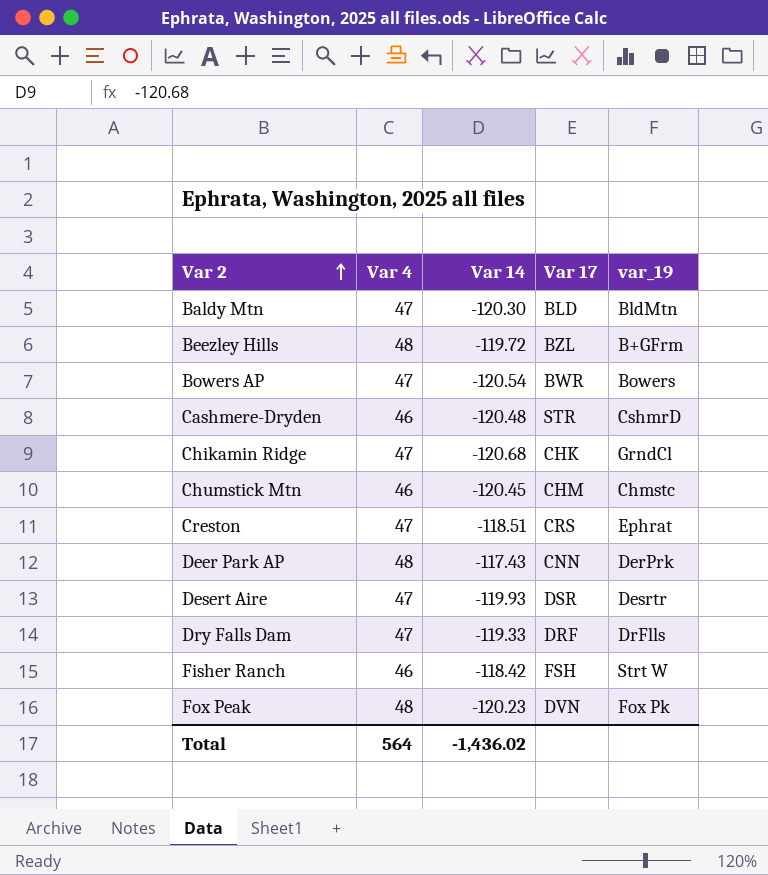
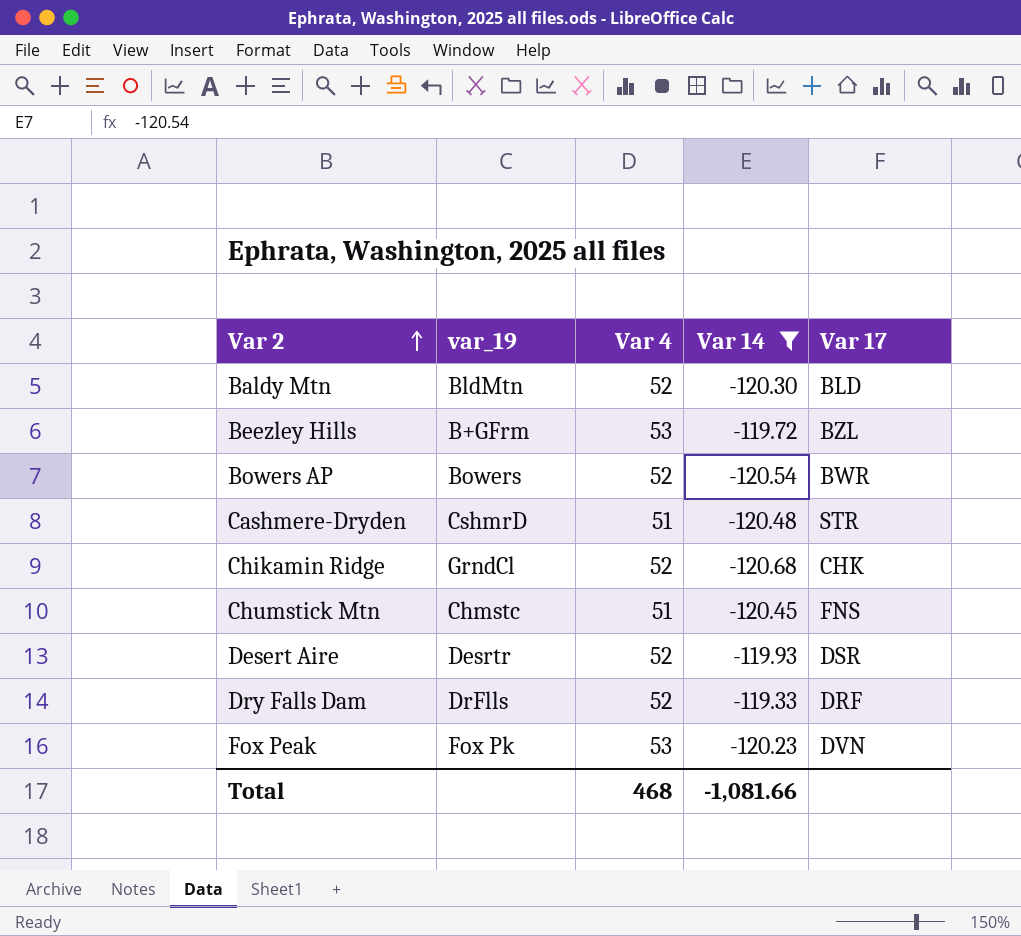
filter: none -> Var 14 <= -119.33
column var_19 | position: 5 -> 2
Baldy Mtn | Var 4: 47 -> 52
Beezley Hills | Var 4: 48 -> 53
Bowers AP | Var 4: 47 -> 52
Cashmere-Dryden | Var 4: 46 -> 51
Chikamin Ridge | Var 4: 47 -> 52
Chumstick Mtn | Var 4: 46 -> 51
Chumstick Mtn | Var 17: CHM -> FNS
Desert Aire | Var 4: 47 -> 52
Dry Falls Dam | Var 4: 47 -> 52
Fox Peak | Var 4: 48 -> 53
Total | Var 4: 564 -> 468
Total | Var 14: -1,436.02 -> -1,081.66

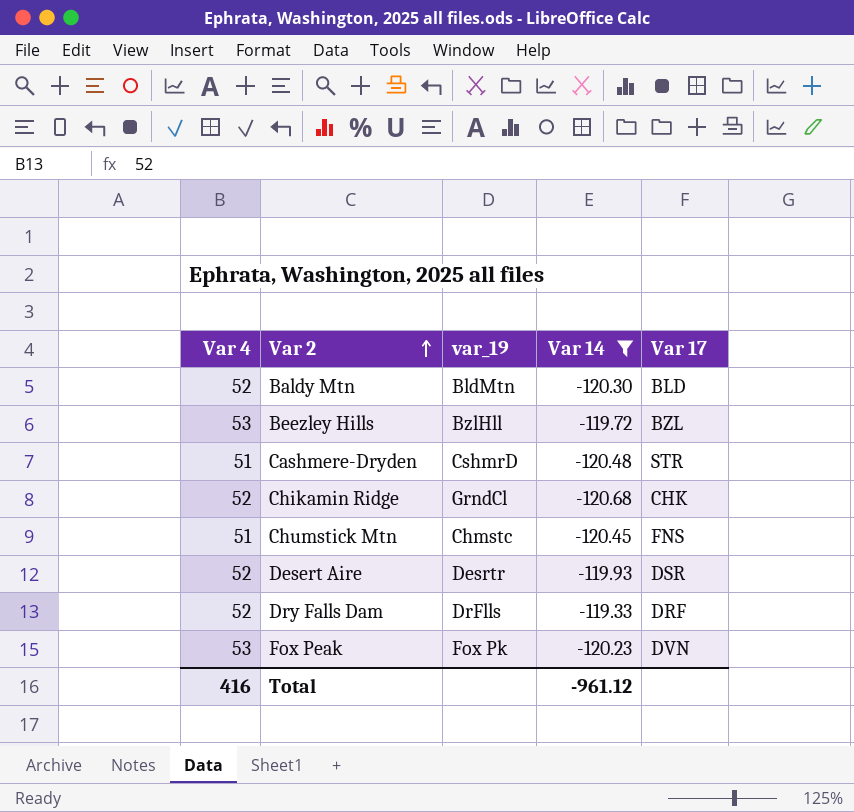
column Var 4 | position: 3 -> 1
row Bowers AP: Bowers | 52 | -120.54 | BWR -> none
Beezley Hills | var_19: B+GFrm -> BzlHll
Total | Var 4: 468 -> 416
Total | Var 14: -1,081.66 -> -961.12

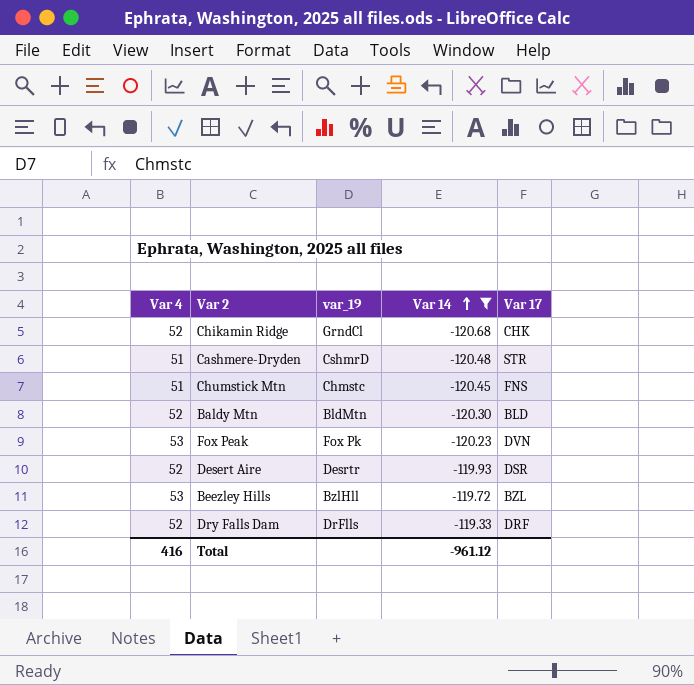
row order: Var 2 ascending -> Var 14 ascending

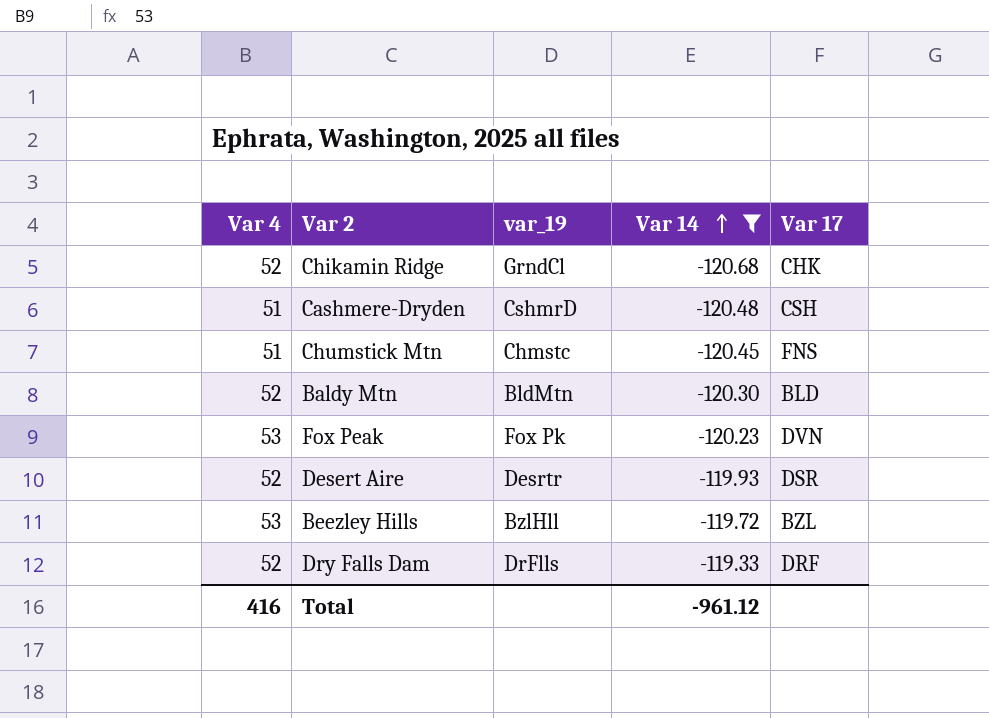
Cashmere-Dryden | Var 17: STR -> CSH

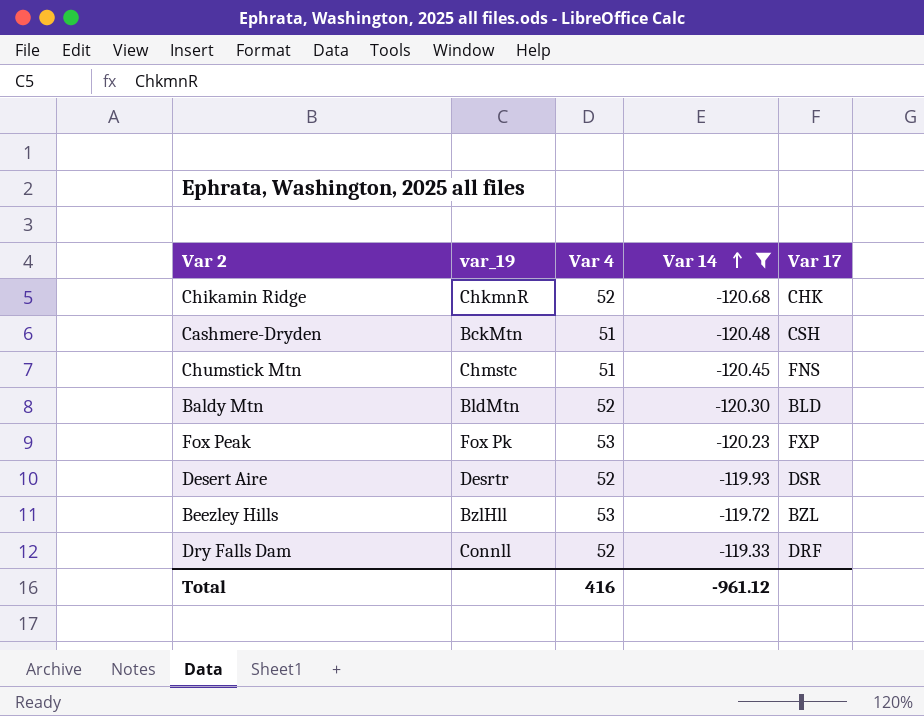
column Var 4 | position: 1 -> 3
Chikamin Ridge | var_19: GrndCl -> ChkmnR
Cashmere-Dryden | var_19: CshmrD -> BckMtn
Fox Peak | Var 17: DVN -> FXP
Dry Falls Dam | var_19: DrFlls -> Connll

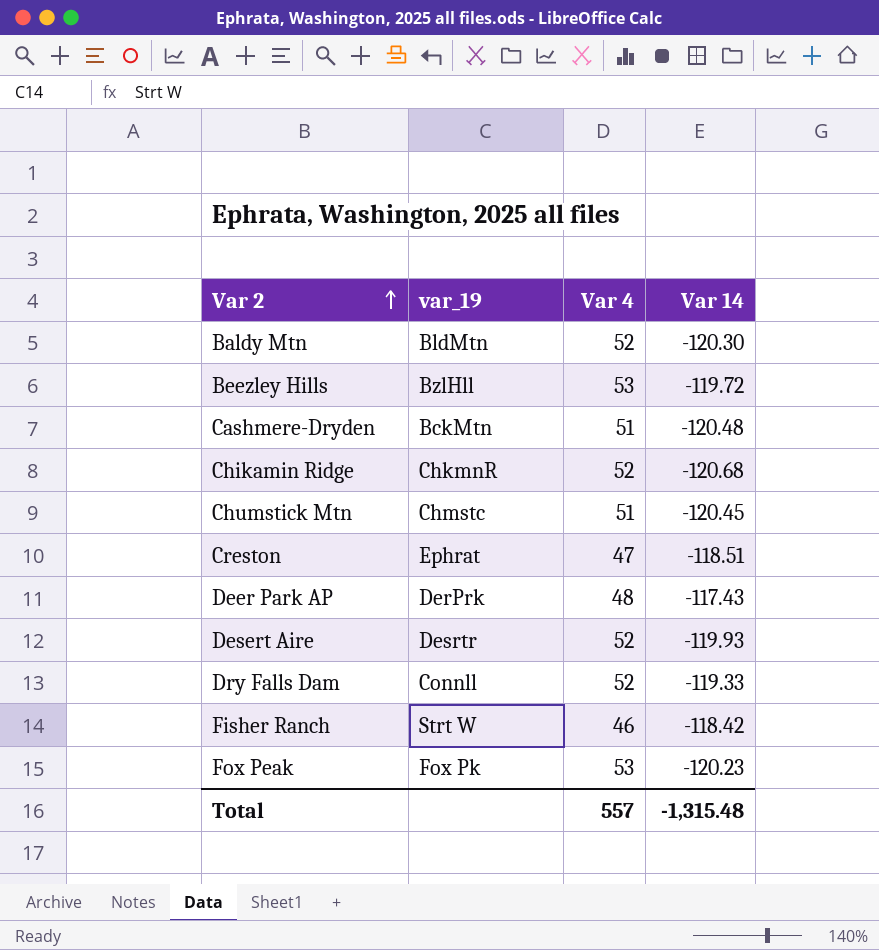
filter: Var 14 <= -119.33 -> none
row order: Var 14 ascending -> Var 2 ascending
column Var 17 | position: 5 -> none
Total | Var 4: 416 -> 557
Total | Var 14: -961.12 -> -1,315.48

